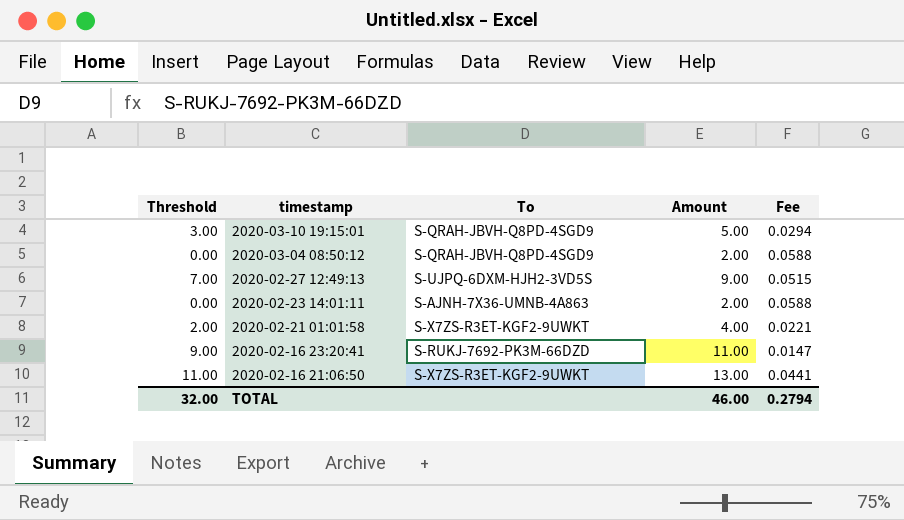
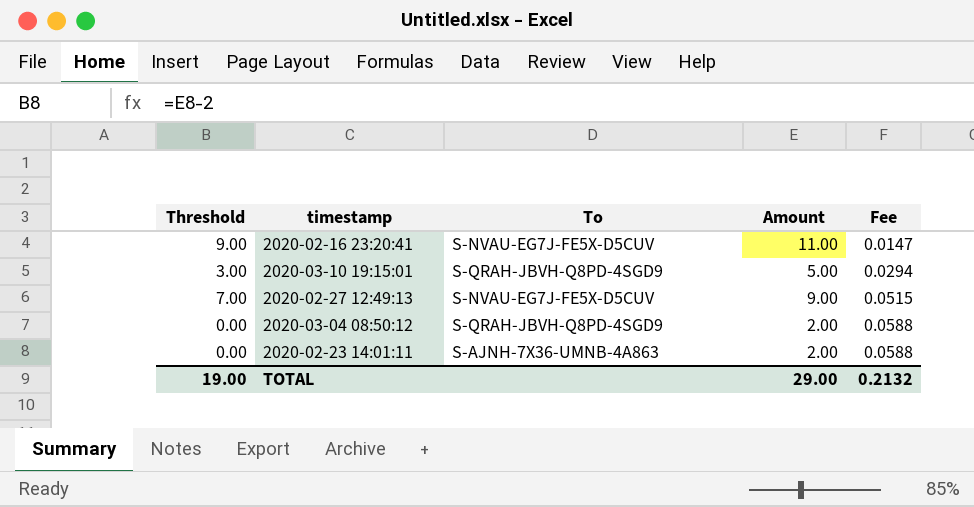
row order: timestamp descending -> Fee ascending
row 2020-02-21 01:01:58: 2.00 | S-X7ZS-R3ET-KGF2-9UWKT | 4.00 | 0.0221 -> none
row 2020-02-16 21:06:50: 11.00 | S-X7ZS-R3ET-KGF2-9UWKT | 13.00 | 0.0441 -> none
2020-02-16 23:20:41 | To: S-RUKJ-7692-PK3M-66DZD -> S-NVAU-EG7J-FE5X-D5CUV
2020-02-27 12:49:13 | To: S-UJPQ-6DXM-HJH2-3VD5S -> S-NVAU-EG7J-FE5X-D5CUV
TOTAL | Threshold: 32.00 -> 19.00
TOTAL | Amount: 46.00 -> 29.00
TOTAL | Fee: 0.2794 -> 0.2132

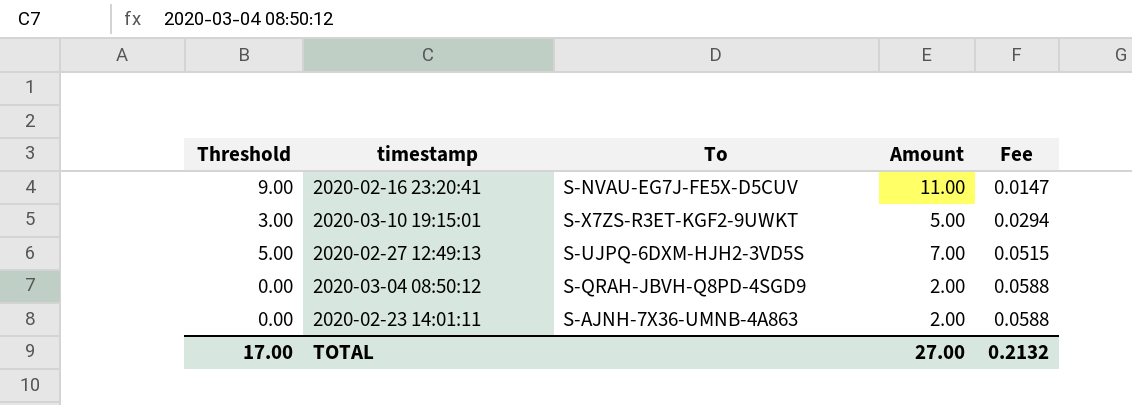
2020-03-10 19:15:01 | To: S-QRAH-JBVH-Q8PD-4SGD9 -> S-X7ZS-R3ET-KGF2-9UWKT
2020-02-27 12:49:13 | Threshold: 7.00 -> 5.00
2020-02-27 12:49:13 | To: S-NVAU-EG7J-FE5X-D5CUV -> S-UJPQ-6DXM-HJH2-3VD5S
2020-02-27 12:49:13 | Amount: 9.00 -> 7.00
TOTAL | Threshold: 19.00 -> 17.00
TOTAL | Amount: 29.00 -> 27.00

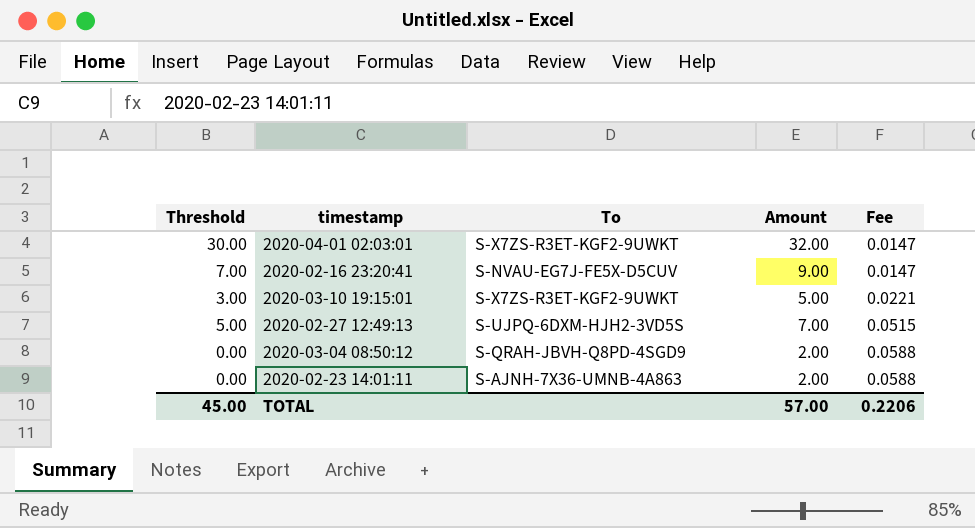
row 2020-04-01 02:03:01: none -> 30.00 | S-X7ZS-R3ET-KGF2-9UWKT | 32.00 | 0.0147
2020-02-16 23:20:41 | Threshold: 9.00 -> 7.00
2020-02-16 23:20:41 | Amount: 11.00 -> 9.00
2020-03-10 19:15:01 | Fee: 0.0294 -> 0.0221
TOTAL | Threshold: 17.00 -> 45.00
TOTAL | Amount: 27.00 -> 57.00
TOTAL | Fee: 0.2132 -> 0.2206

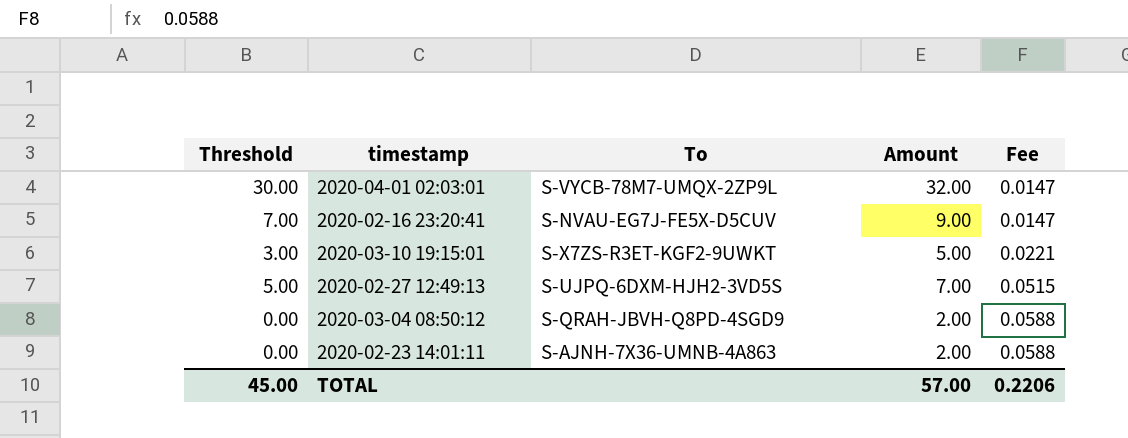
2020-04-01 02:03:01 | To: S-X7ZS-R3ET-KGF2-9UWKT -> S-VYCB-78M7-UMQX-2ZP9L

